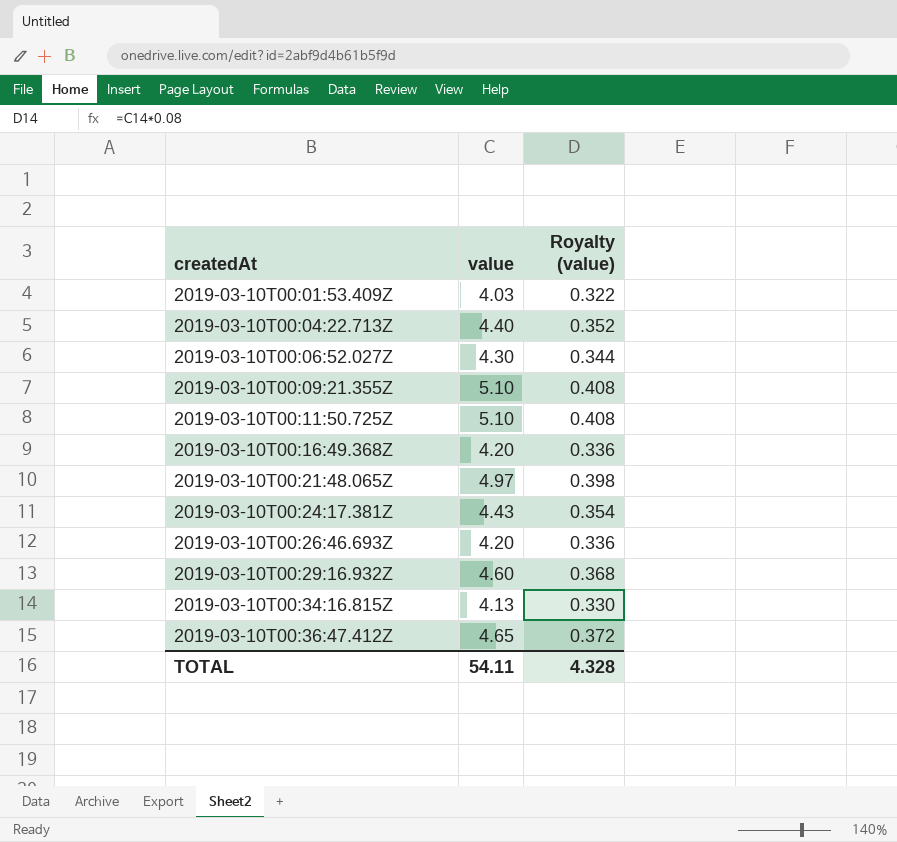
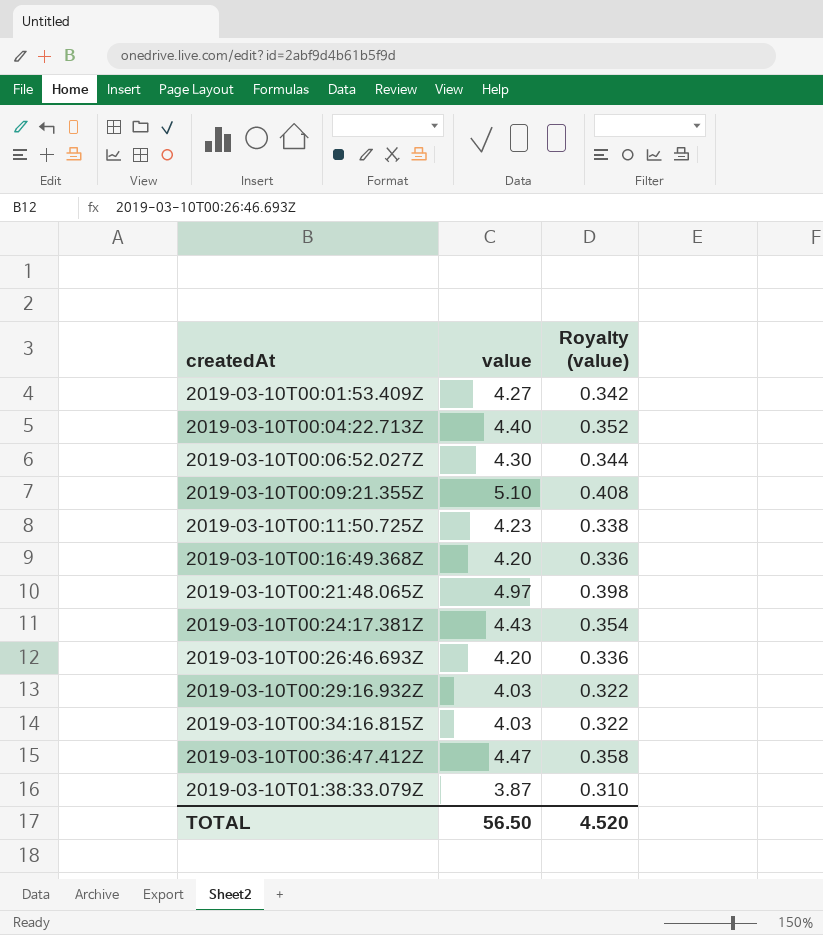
2019-03-10T00:01:53.409Z | value: 4.03 -> 4.27
2019-03-10T00:01:53.409Z | Royalty (value): 0.322 -> 0.342
2019-03-10T00:11:50.725Z | value: 5.10 -> 4.23
2019-03-10T00:11:50.725Z | Royalty (value): 0.408 -> 0.338
2019-03-10T00:29:16.932Z | value: 4.60 -> 4.03
2019-03-10T00:29:16.932Z | Royalty (value): 0.368 -> 0.322
2019-03-10T00:34:16.815Z | value: 4.13 -> 4.03
2019-03-10T00:34:16.815Z | Royalty (value): 0.330 -> 0.322
2019-03-10T00:36:47.412Z | value: 4.65 -> 4.47
2019-03-10T00:36:47.412Z | Royalty (value): 0.372 -> 0.358
row 2019-03-10T01:38:33.079Z: none -> 3.87 | 0.310
TOTAL | value: 54.11 -> 56.50
TOTAL | Royalty (value): 4.328 -> 4.520

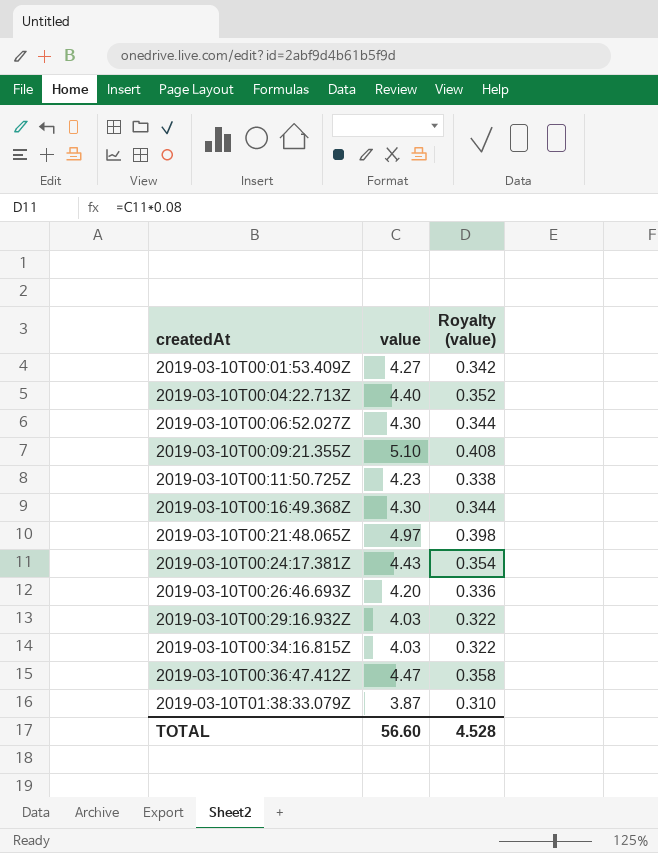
2019-03-10T00:16:49.368Z | value: 4.20 -> 4.30
2019-03-10T00:16:49.368Z | Royalty (value): 0.336 -> 0.344
TOTAL | value: 56.50 -> 56.60
TOTAL | Royalty (value): 4.520 -> 4.528

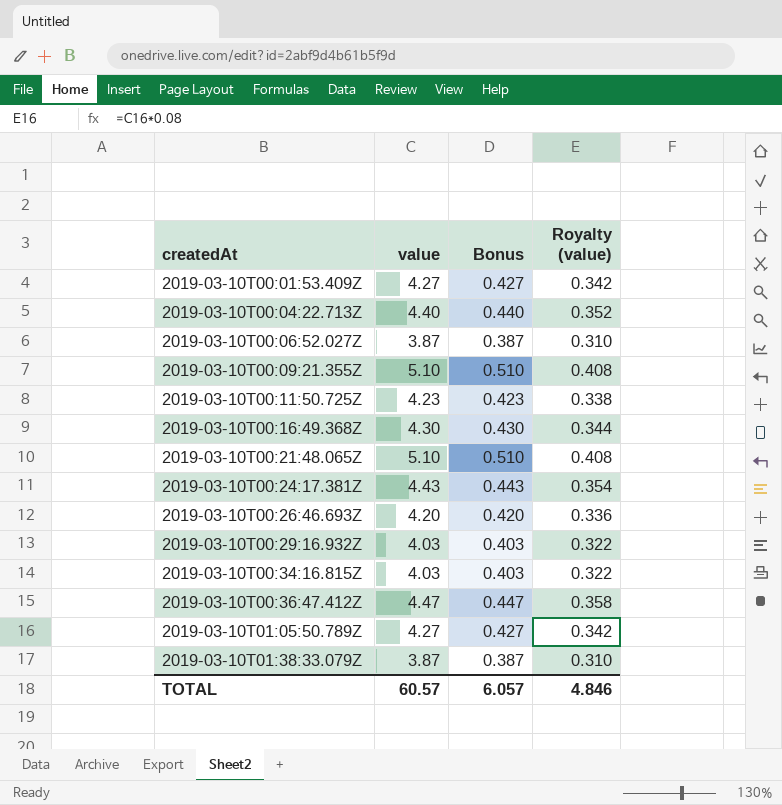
column Bonus | formula: none -> [value] * 0.1
2019-03-10T00:06:52.027Z | value: 4.30 -> 3.87
2019-03-10T00:06:52.027Z | Royalty (value): 0.344 -> 0.310
2019-03-10T00:21:48.065Z | value: 4.97 -> 5.10
2019-03-10T00:21:48.065Z | Royalty (value): 0.398 -> 0.408
row 2019-03-10T01:05:50.789Z: none -> 4.27 | 0.427 | 0.342
TOTAL | value: 56.60 -> 60.57
TOTAL | Royalty (value): 4.528 -> 4.846

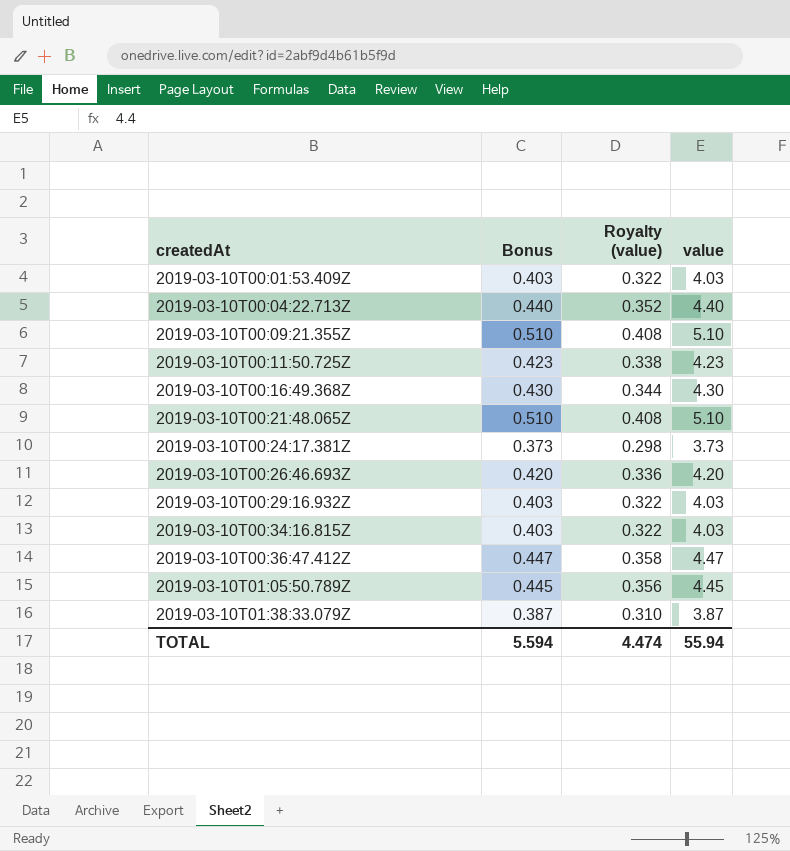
column value | position: 2 -> 4
row 2019-03-10T00:06:52.027Z: 3.87 | 0.387 | 0.310 -> none
2019-03-10T00:01:53.409Z | Bonus: 0.427 -> 0.403
2019-03-10T00:01:53.409Z | Royalty (value): 0.342 -> 0.322
2019-03-10T00:01:53.409Z | value: 4.27 -> 4.03
2019-03-10T00:24:17.381Z | Bonus: 0.443 -> 0.373
2019-03-10T00:24:17.381Z | Royalty (value): 0.354 -> 0.298
2019-03-10T00:24:17.381Z | value: 4.43 -> 3.73
2019-03-10T01:05:50.789Z | Bonus: 0.427 -> 0.445
2019-03-10T01:05:50.789Z | Royalty (value): 0.342 -> 0.356
2019-03-10T01:05:50.789Z | value: 4.27 -> 4.45
TOTAL | Bonus: 6.057 -> 5.594
TOTAL | Royalty (value): 4.846 -> 4.474
TOTAL | value: 60.57 -> 55.94

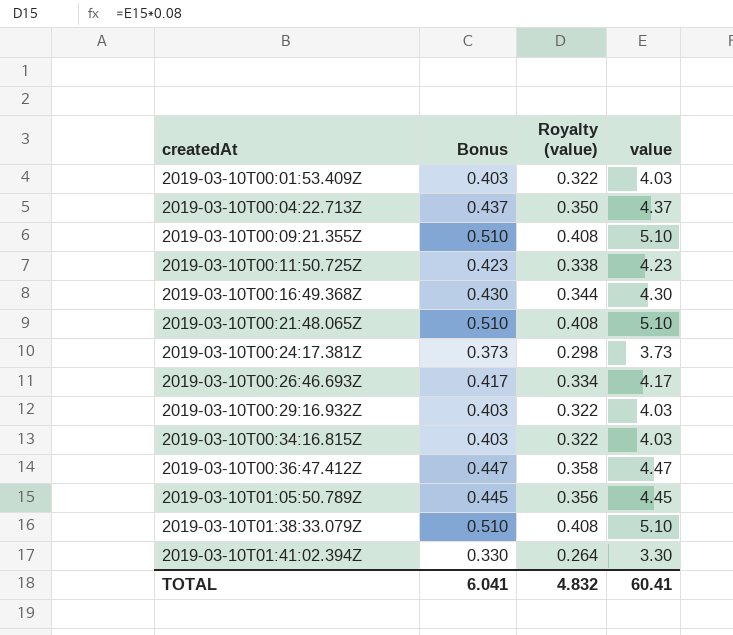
2019-03-10T00:04:22.713Z | Bonus: 0.440 -> 0.437
2019-03-10T00:04:22.713Z | Royalty (value): 0.352 -> 0.350
2019-03-10T00:04:22.713Z | value: 4.40 -> 4.37
2019-03-10T00:26:46.693Z | Bonus: 0.420 -> 0.417
2019-03-10T00:26:46.693Z | Royalty (value): 0.336 -> 0.334
2019-03-10T00:26:46.693Z | value: 4.20 -> 4.17
2019-03-10T01:38:33.079Z | Bonus: 0.387 -> 0.510
2019-03-10T01:38:33.079Z | Royalty (value): 0.310 -> 0.408
2019-03-10T01:38:33.079Z | value: 3.87 -> 5.10
row 2019-03-10T01:41:02.394Z: none -> 0.330 | 0.264 | 3.30
TOTAL | Bonus: 5.594 -> 6.041
TOTAL | Royalty (value): 4.474 -> 4.832
TOTAL | value: 55.94 -> 60.41

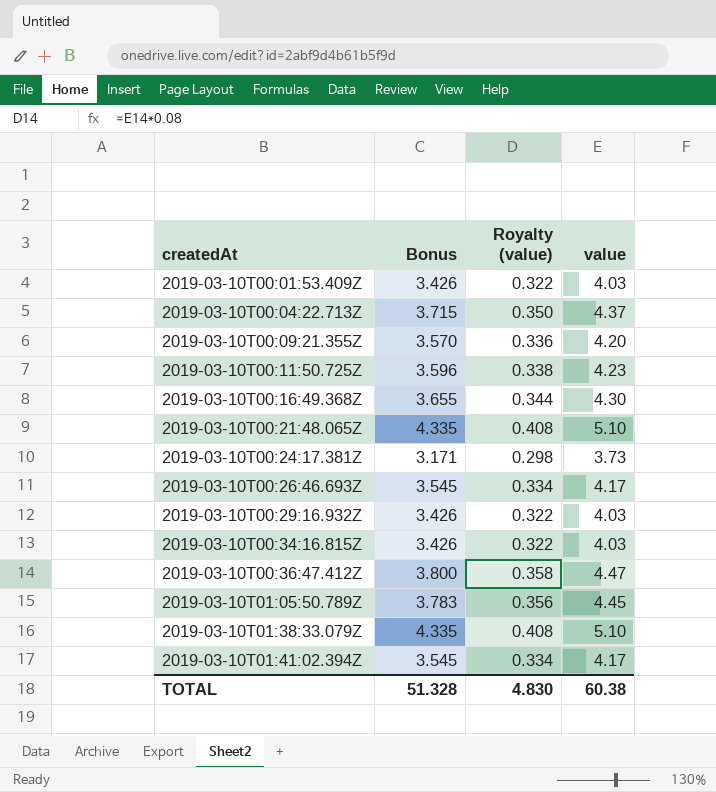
column Bonus | formula: [value] * 0.1 -> [value] * 0.85
2019-03-10T00:09:21.355Z | Royalty (value): 0.408 -> 0.336
2019-03-10T00:09:21.355Z | value: 5.10 -> 4.20
2019-03-10T01:41:02.394Z | Royalty (value): 0.264 -> 0.334
2019-03-10T01:41:02.394Z | value: 3.30 -> 4.17
TOTAL | Bonus: 6.041 -> 51.328
TOTAL | Royalty (value): 4.832 -> 4.830
TOTAL | value: 60.41 -> 60.38

